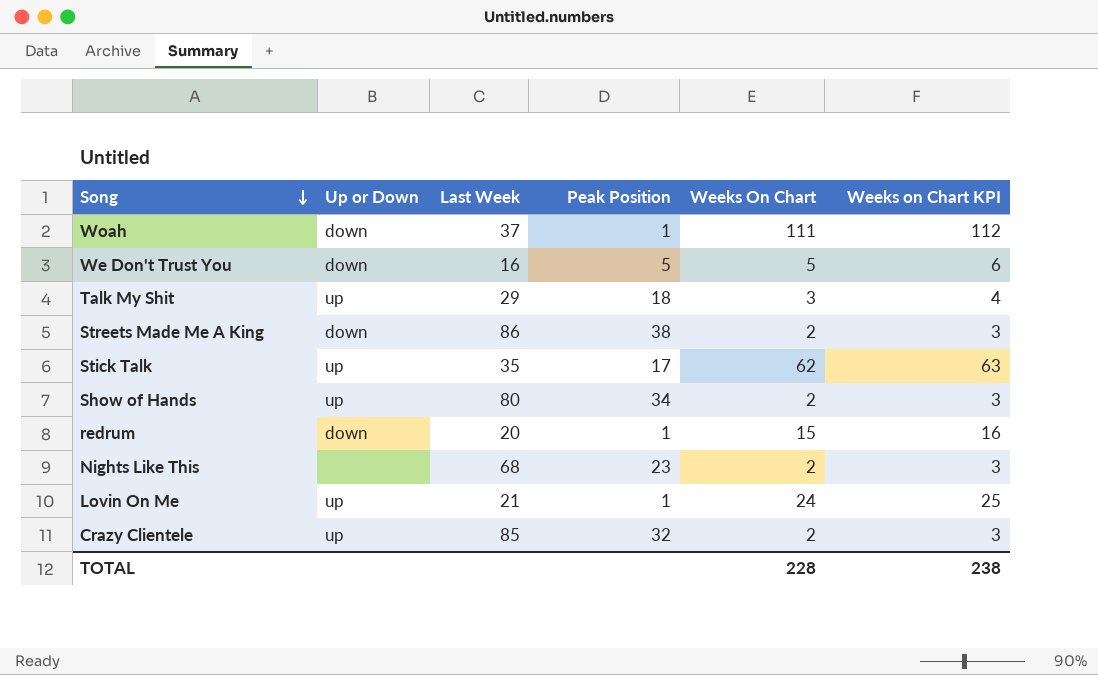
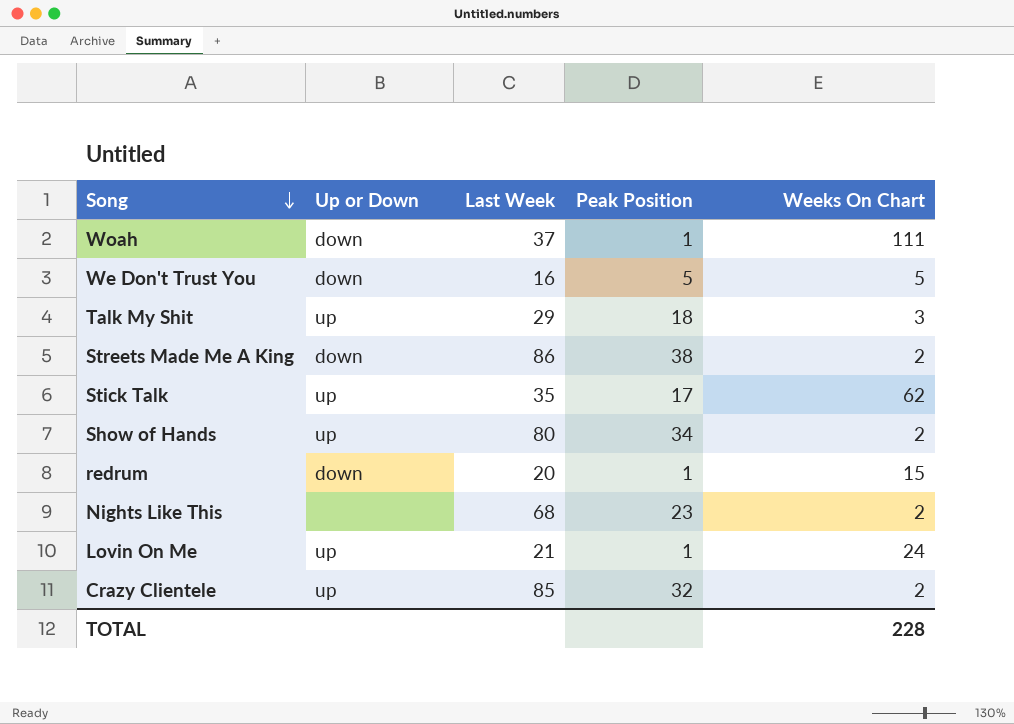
column Weeks on Chart KPI | formula: [Weeks On Chart] + 1 -> none

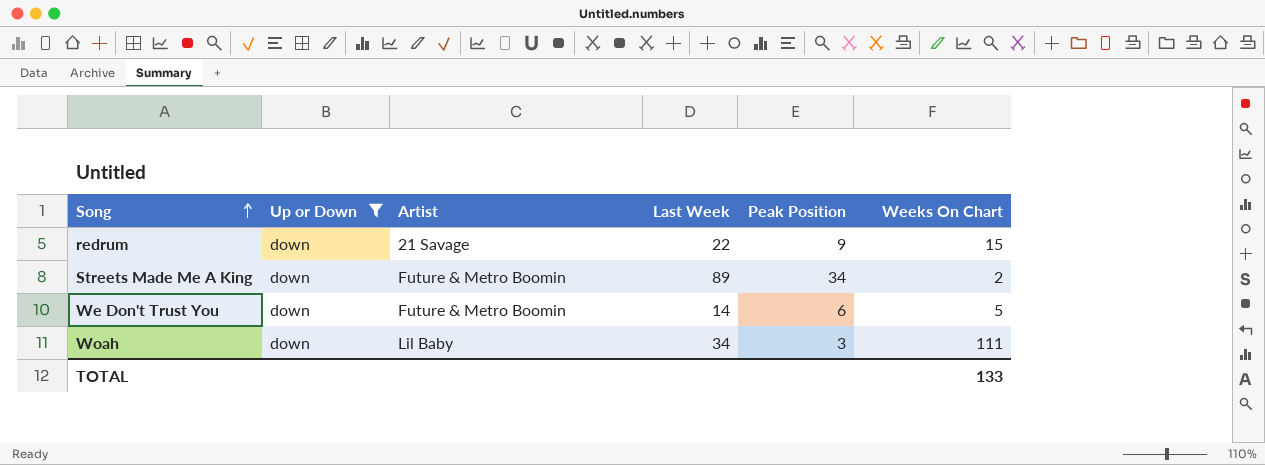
filter: none -> Up or Down = down
row order: Song descending -> Song ascending
column Artist | position: none -> 3
redrum | Last Week: 20 -> 22
redrum | Peak Position: 1 -> 9
Streets Made Me A King | Last Week: 86 -> 89
Streets Made Me A King | Peak Position: 38 -> 34
We Don't Trust You | Last Week: 16 -> 14
We Don't Trust You | Peak Position: 5 -> 6
Woah | Last Week: 37 -> 34
Woah | Peak Position: 1 -> 3
TOTAL | Weeks On Chart: 228 -> 133

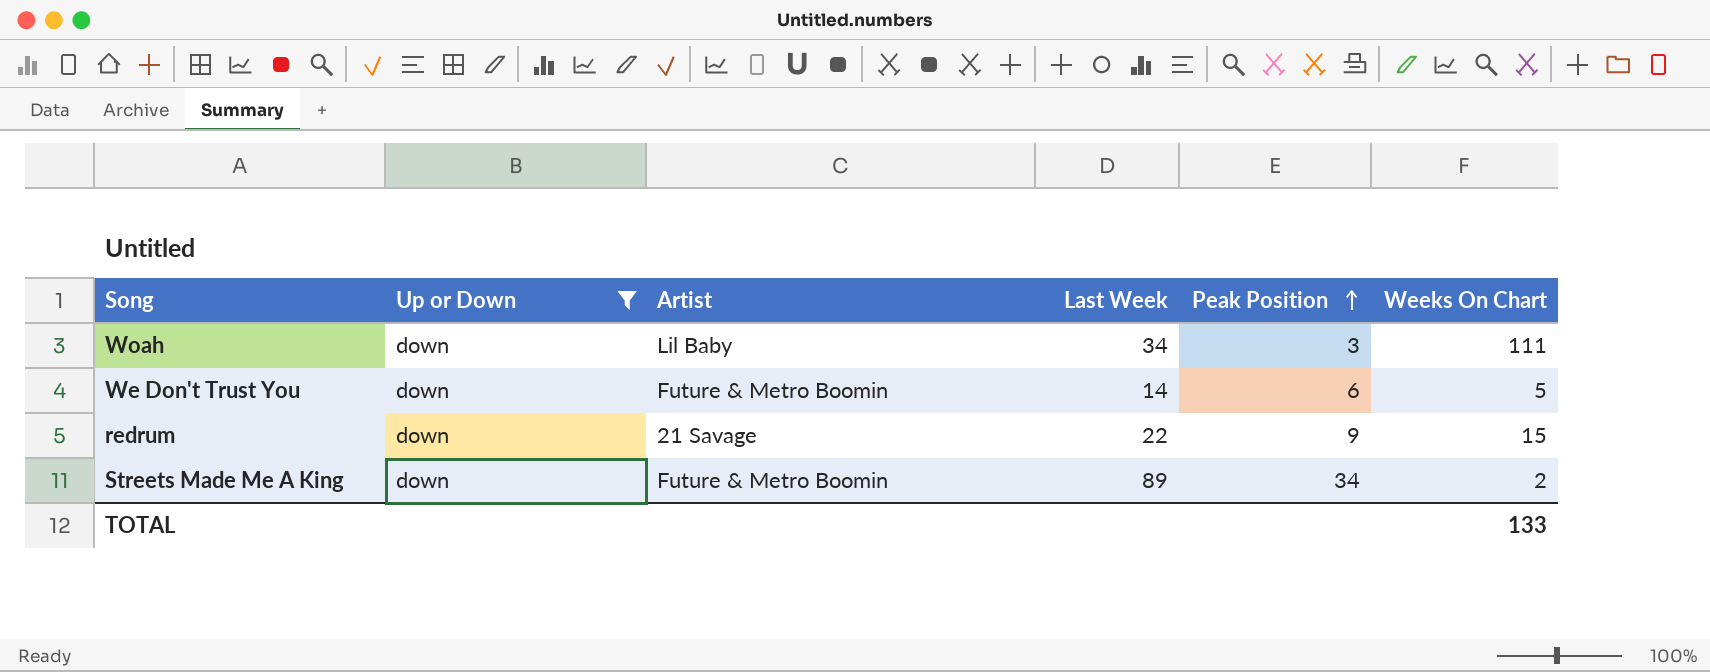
row order: Song ascending -> Peak Position ascending

